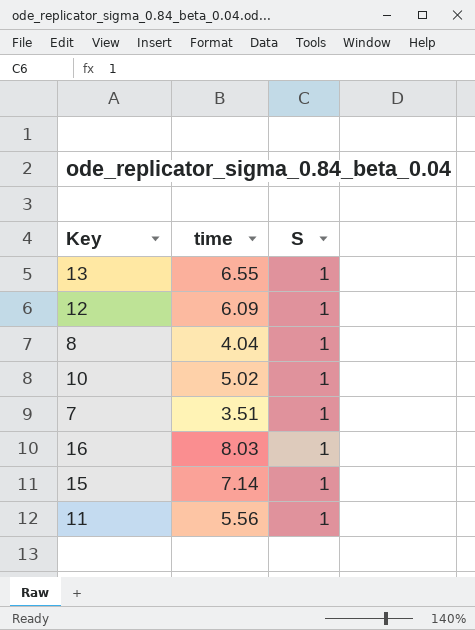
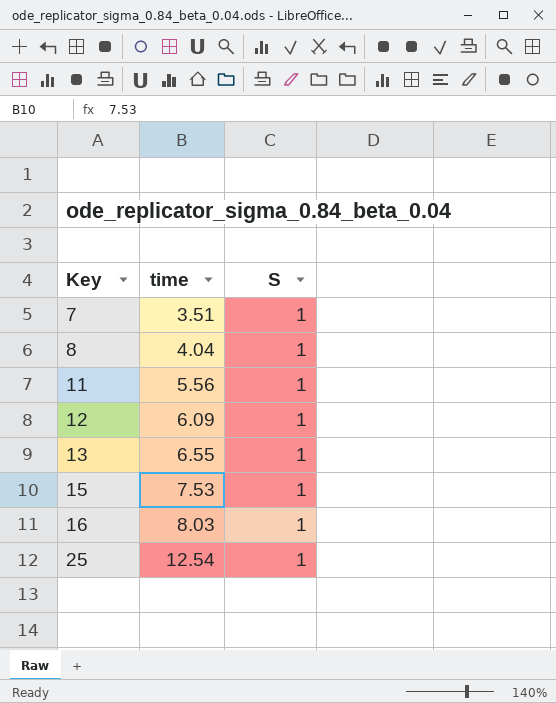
row order: none -> Key ascending
row 10: 5.02 | 1 -> none
15 | time: 7.14 -> 7.53
row 25: none -> 12.54 | 1

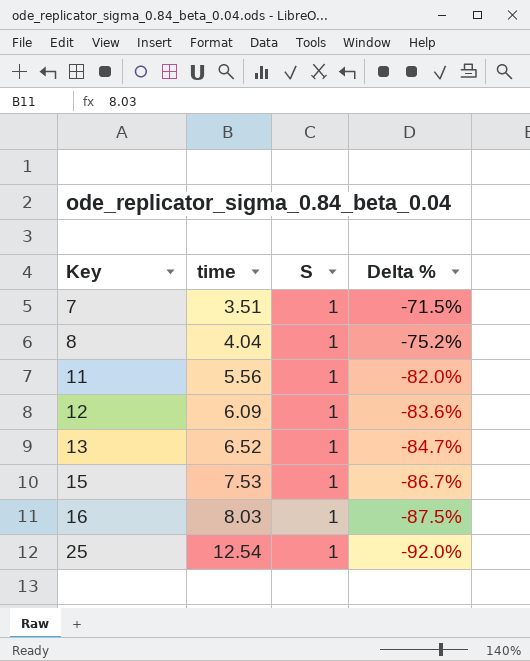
column Delta % | formula: none -> ([S] - [time]) / [time]
13 | time: 6.55 -> 6.52

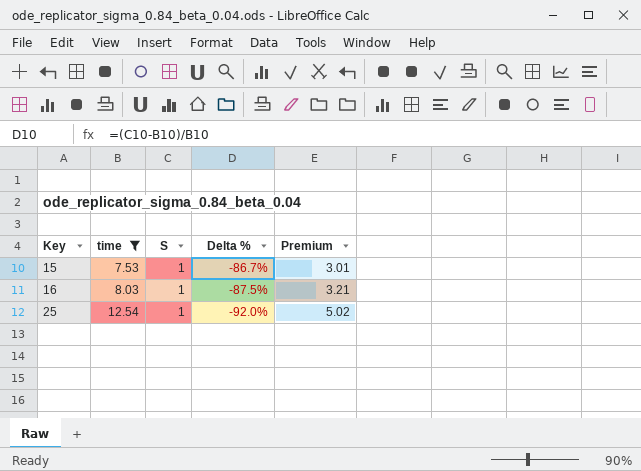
filter: none -> time >= 7.53
column Premium | formula: none -> [time] * 0.4

